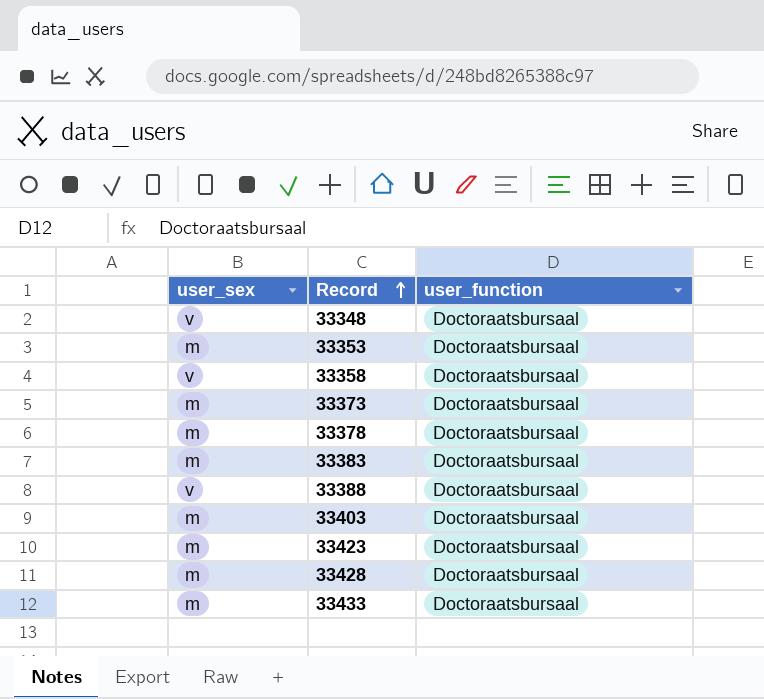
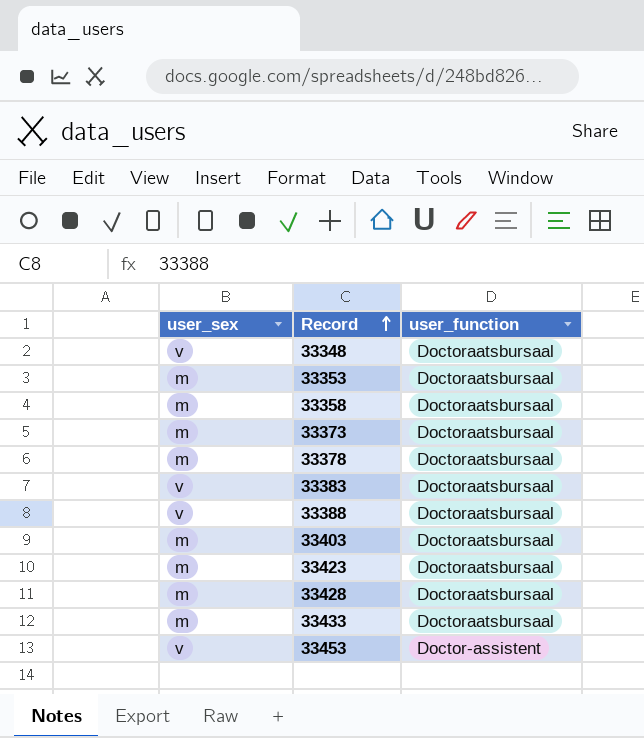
33358 | user_sex: v -> m
33383 | user_sex: m -> v
row 33453: none -> v | Doctor-assistent

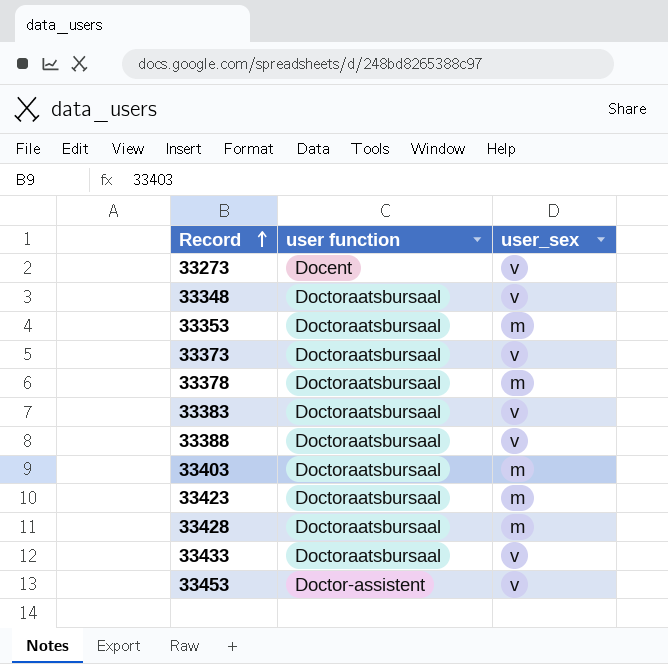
column name: user_function -> user function
column user_sex | position: 1 -> 3
row 33358: m | Doctoraatsbursaal -> none
row 33273: none -> Docent | v
33373 | user_sex: m -> v
33433 | user_sex: m -> v

